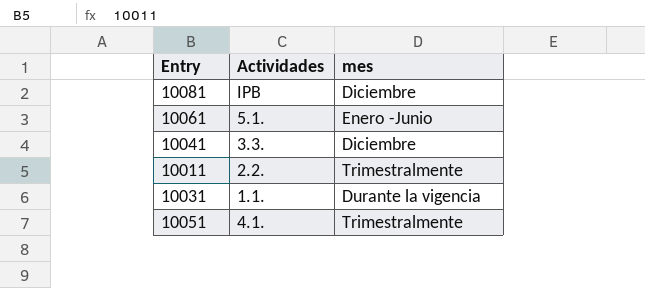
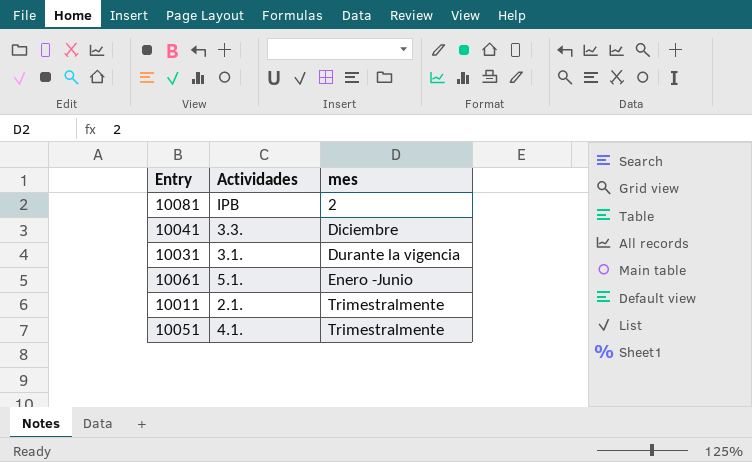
row order: none -> mes ascending
10081 | mes: Diciembre -> 2
10031 | Actividades: 1.1. -> 3.1.
10011 | Actividades: 2.2. -> 2.1.

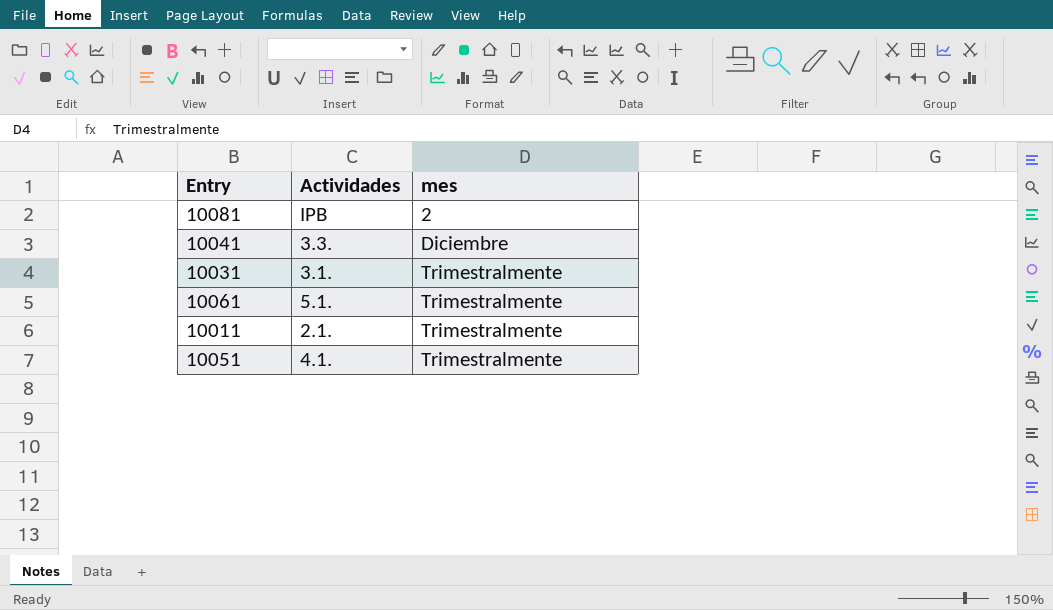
10031 | mes: Durante la vigencia -> Trimestralmente
10061 | mes: Enero -Junio -> Trimestralmente

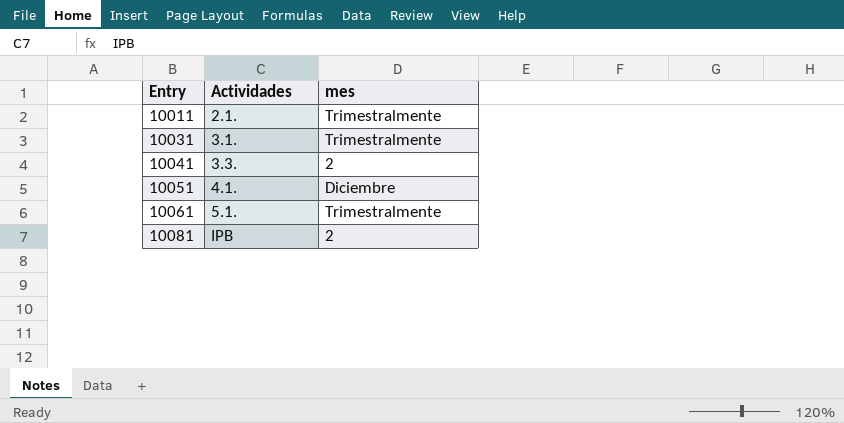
row order: mes ascending -> Entry ascending
10041 | mes: Diciembre -> 2
10051 | mes: Trimestralmente -> Diciembre

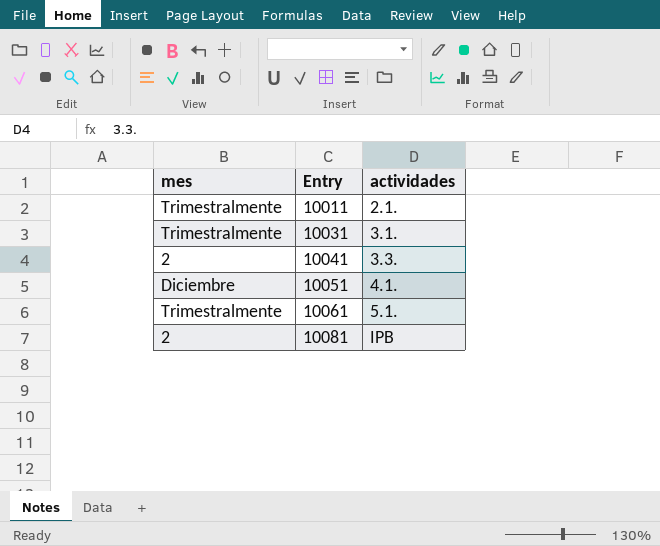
column mes | position: 3 -> 1
column name: Actividades -> actividades

